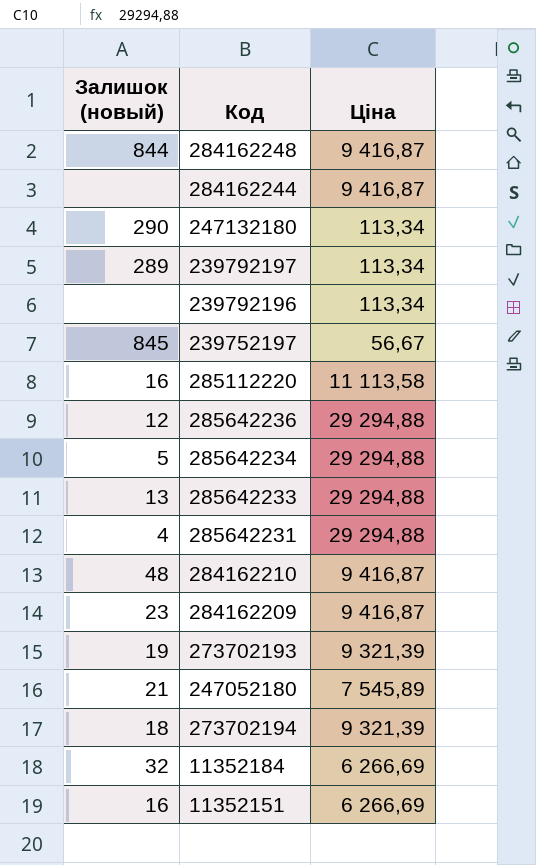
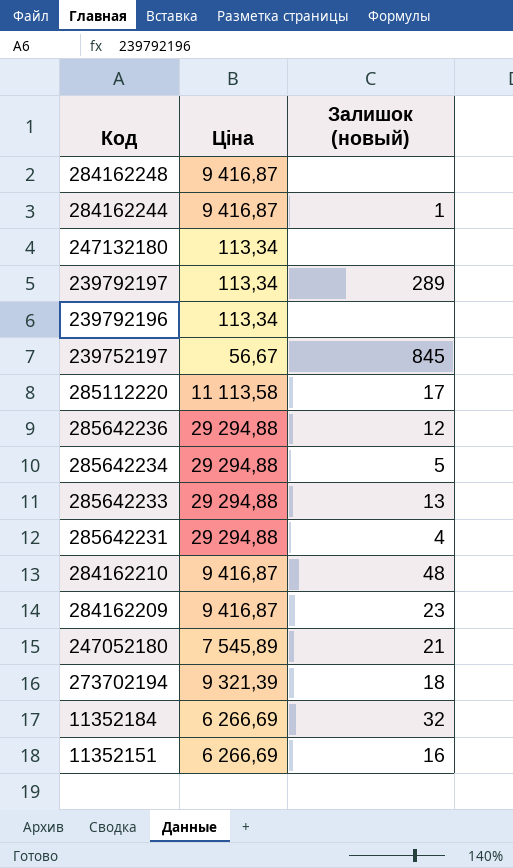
column Залишок (новый) | position: 1 -> 3
row 273702193: 19 | 9 321,39 -> none
284162248 | Залишок (новый): 844 -> none
284162244 | Залишок (новый): none -> 1
247132180 | Залишок (новый): 290 -> none
285112220 | Залишок (новый): 16 -> 17

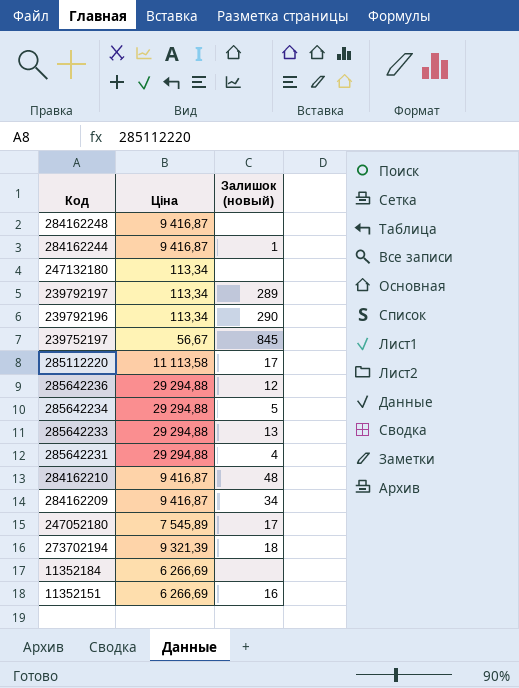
239792196 | Залишок (новый): none -> 290
284162209 | Залишок (новый): 23 -> 34
247052180 | Залишок (новый): 21 -> 17
11352184 | Залишок (новый): 32 -> none

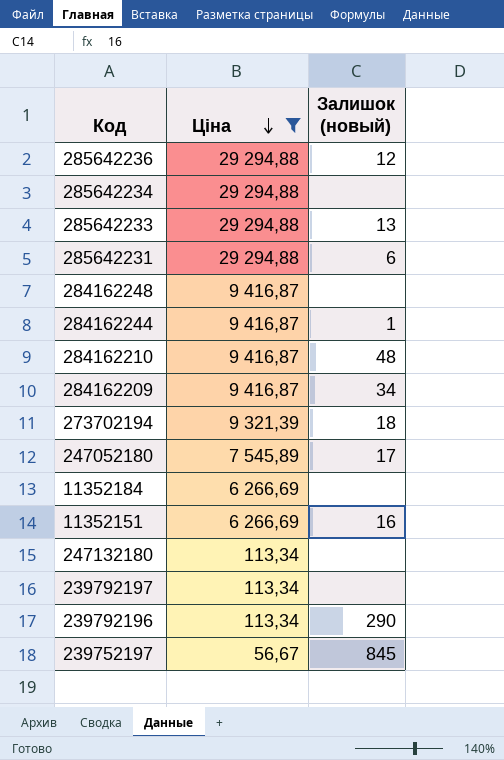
filter: none -> Ціна != 11 113,58
row order: none -> Ціна descending
285642234 | Залишок (новый): 5 -> none
285642231 | Залишок (новый): 4 -> 6
239792197 | Залишок (новый): 289 -> none

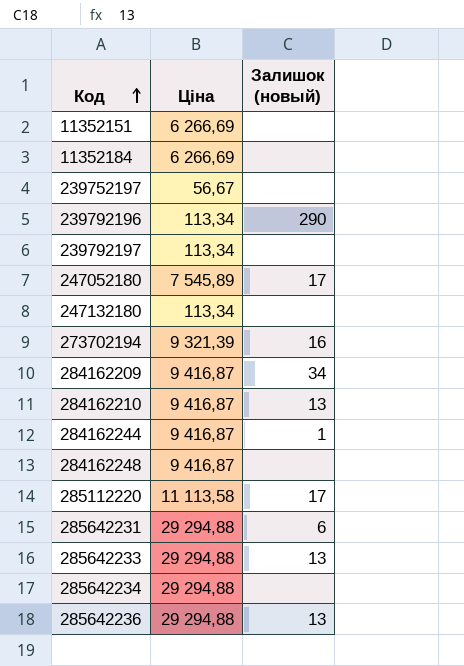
filter: Ціна != 11 113,58 -> none
row order: Ціна descending -> Код ascending
11352151 | Залишок (новый): 16 -> none
239752197 | Залишок (новый): 845 -> none
273702194 | Залишок (новый): 18 -> 16
284162210 | Залишок (новый): 48 -> 13
285642236 | Залишок (новый): 12 -> 13

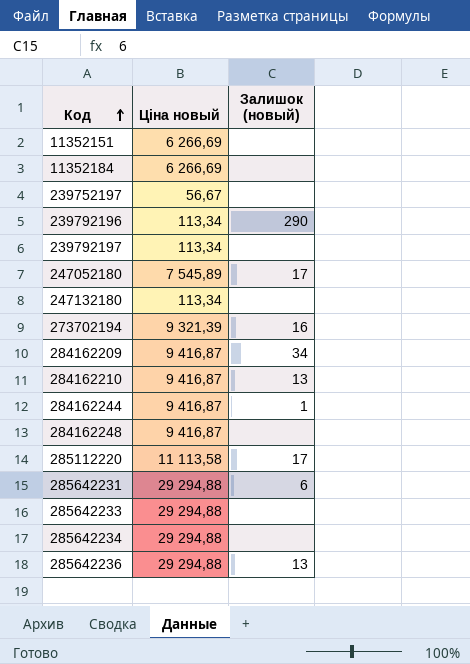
column name: Ціна -> Ціна новый
285642233 | Залишок (новый): 13 -> none

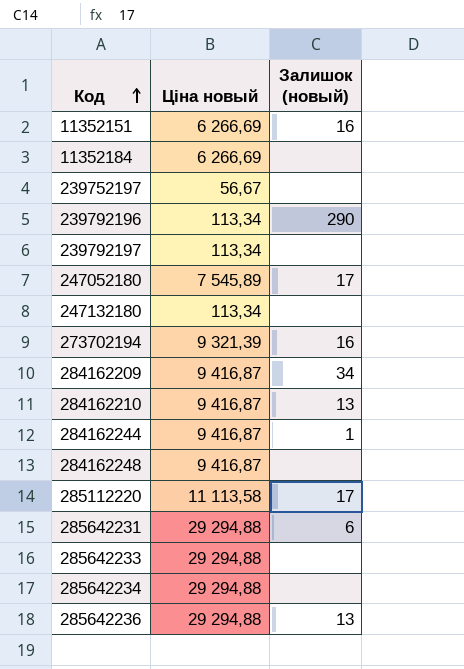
11352151 | Залишок (новый): none -> 16

